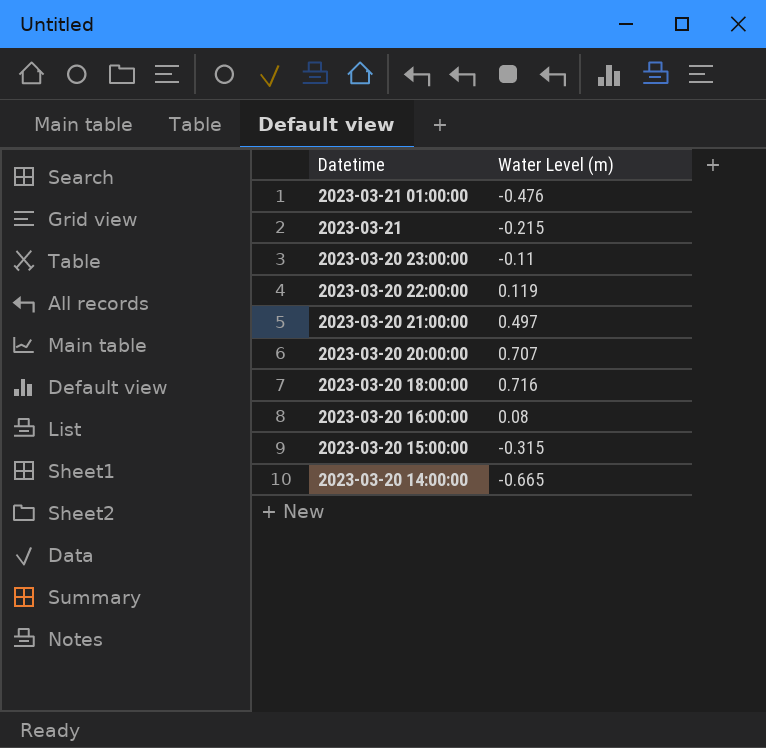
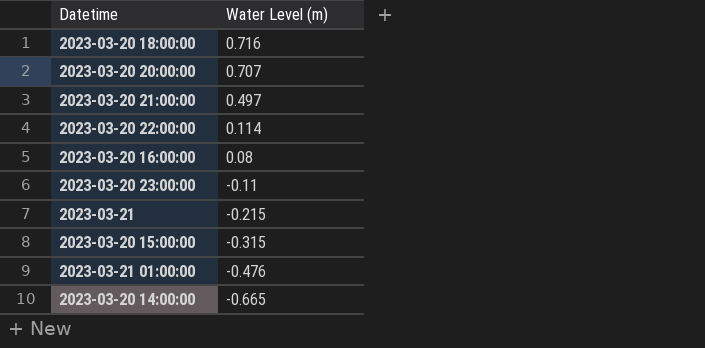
row order: Datetime descending -> Water Level (m) descending
2023-03-20 22:00:00 | Water Level (m): 0.119 -> 0.114

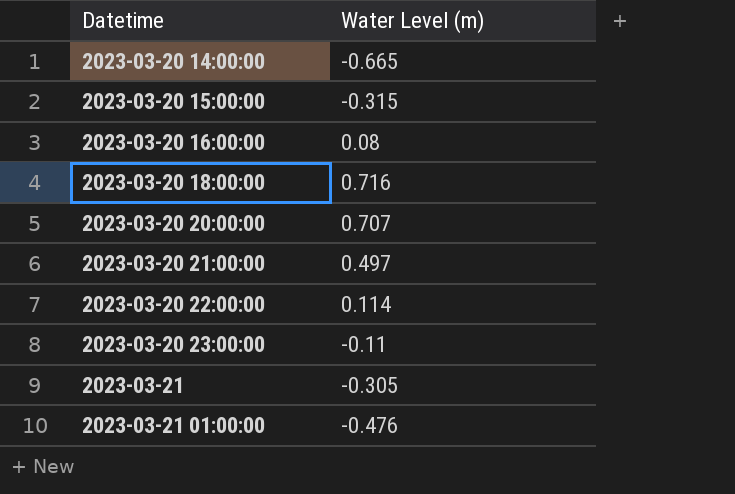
row order: Water Level (m) descending -> Datetime ascending
2023-03-21 | Water Level (m): -0.215 -> -0.305

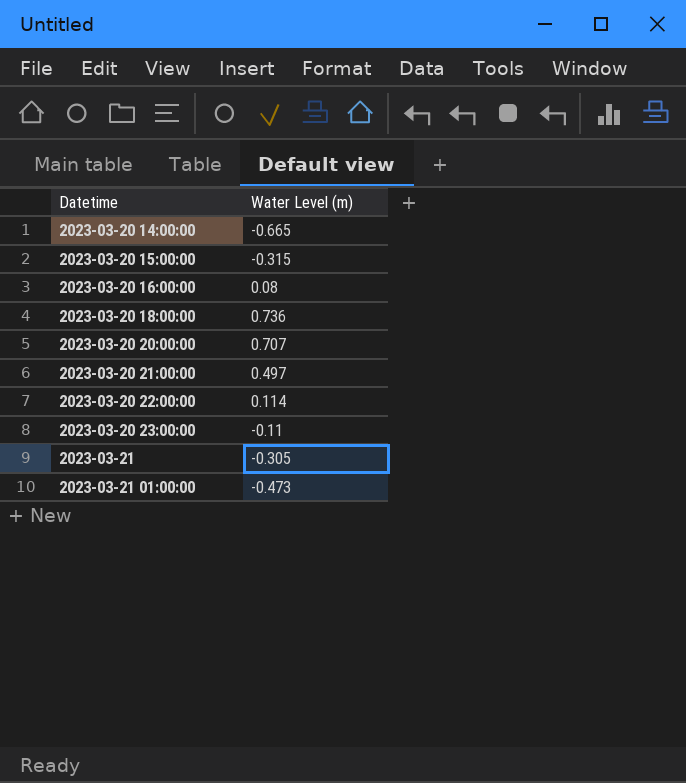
2023-03-20 18:00:00 | Water Level (m): 0.716 -> 0.736
2023-03-21 01:00:00 | Water Level (m): -0.476 -> -0.473

